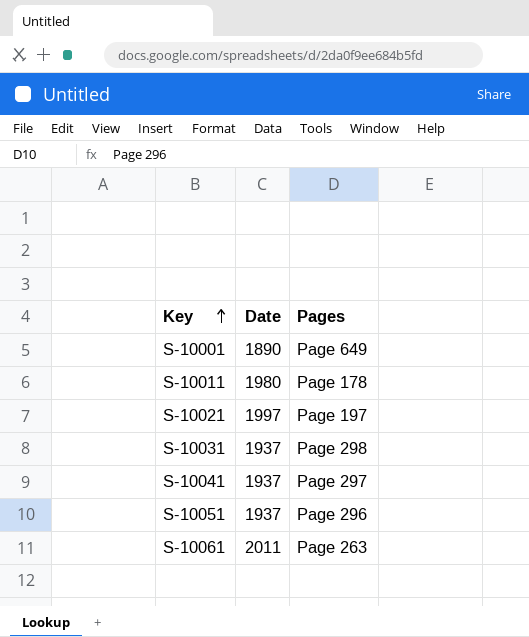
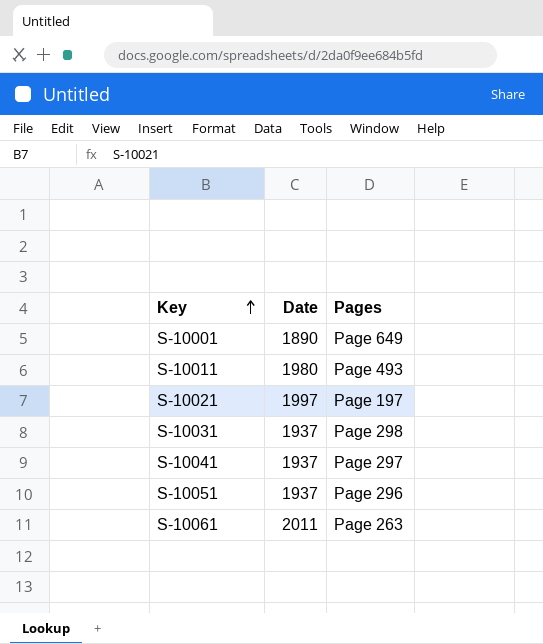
S-10011 | Pages: Page 178 -> Page 493

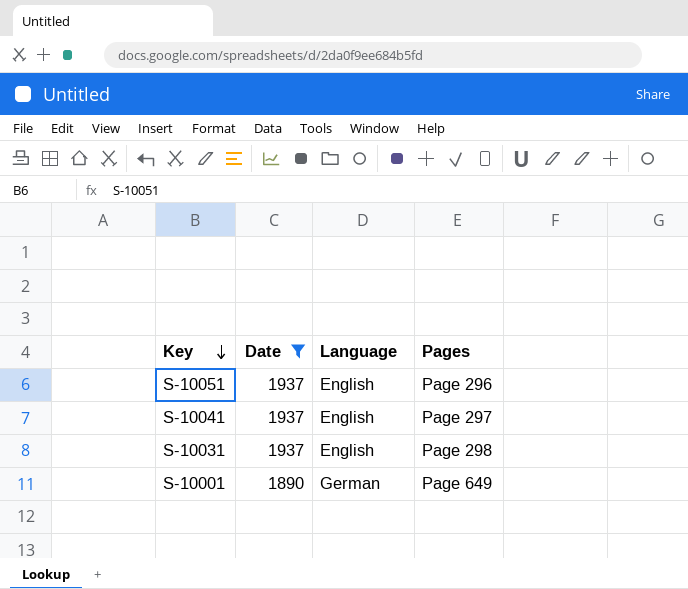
filter: none -> Date <= 1937
row order: Key ascending -> Key descending
column Language | position: none -> 3

